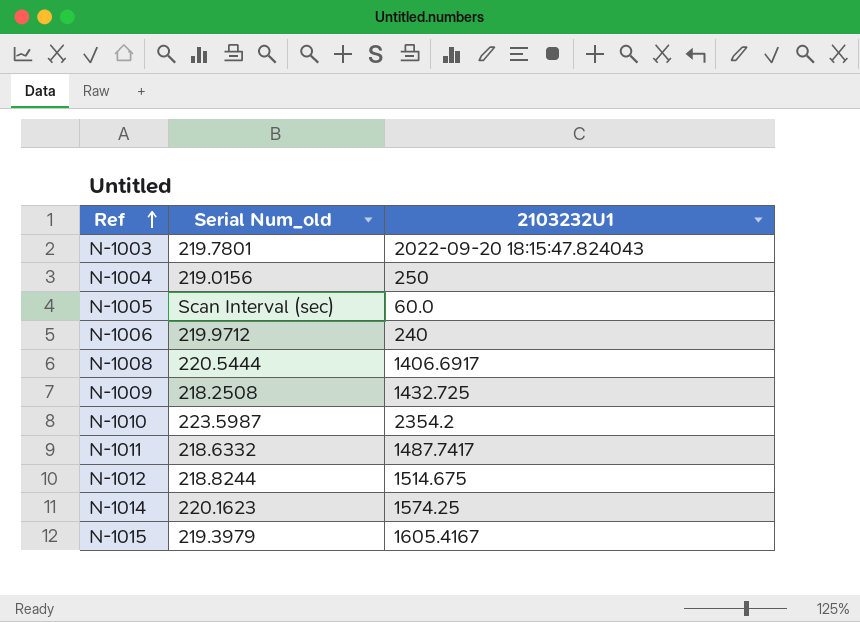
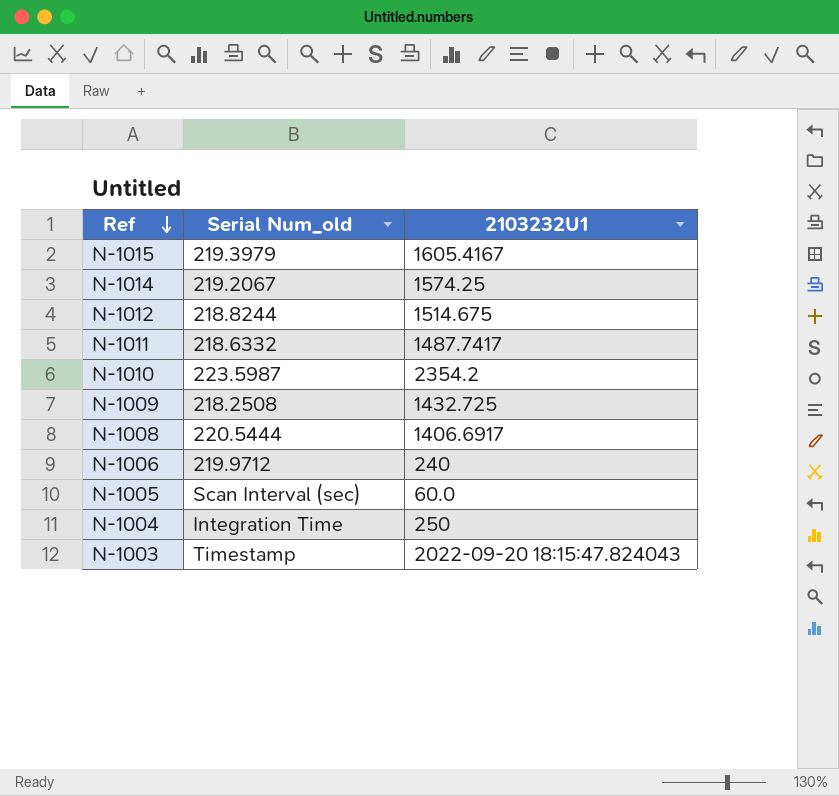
row order: Ref ascending -> Ref descending
N-1014 | Serial Num_old: 220.1623 -> 219.2067
N-1004 | Serial Num_old: 219.0156 -> Integration Time
N-1003 | Serial Num_old: 219.7801 -> Timestamp

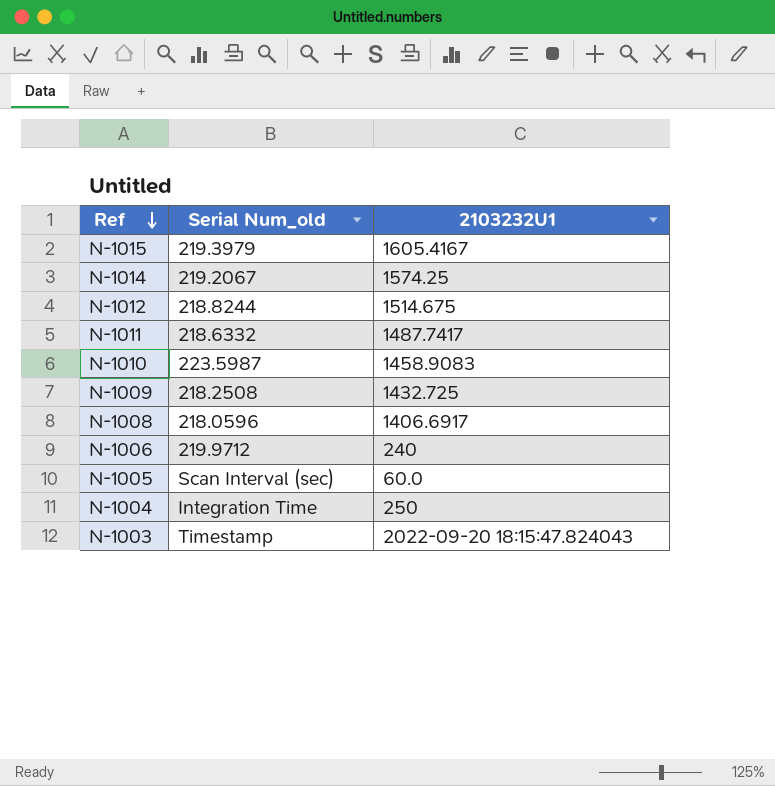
N-1010 | 2103232U1: 2354.2 -> 1458.9083
N-1008 | Serial Num_old: 220.5444 -> 218.0596

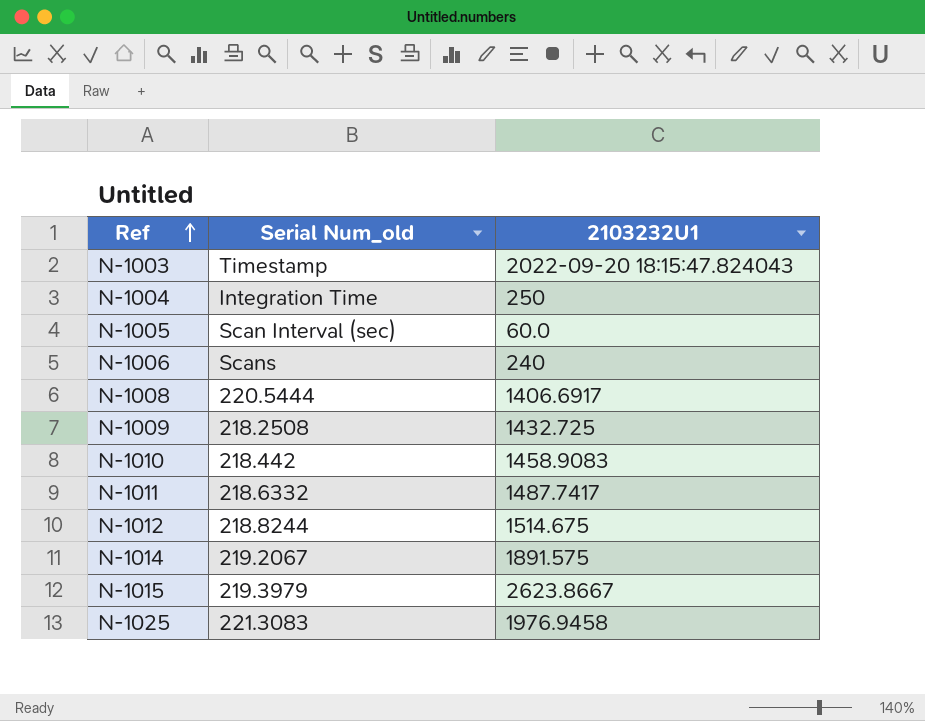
row order: Ref descending -> Ref ascending
N-1006 | Serial Num_old: 219.9712 -> Scans
N-1008 | Serial Num_old: 218.0596 -> 220.5444
N-1010 | Serial Num_old: 223.5987 -> 218.442
N-1014 | 2103232U1: 1574.25 -> 1891.575
N-1015 | 2103232U1: 1605.4167 -> 2623.8667
row N-1025: none -> 221.3083 | 1976.9458

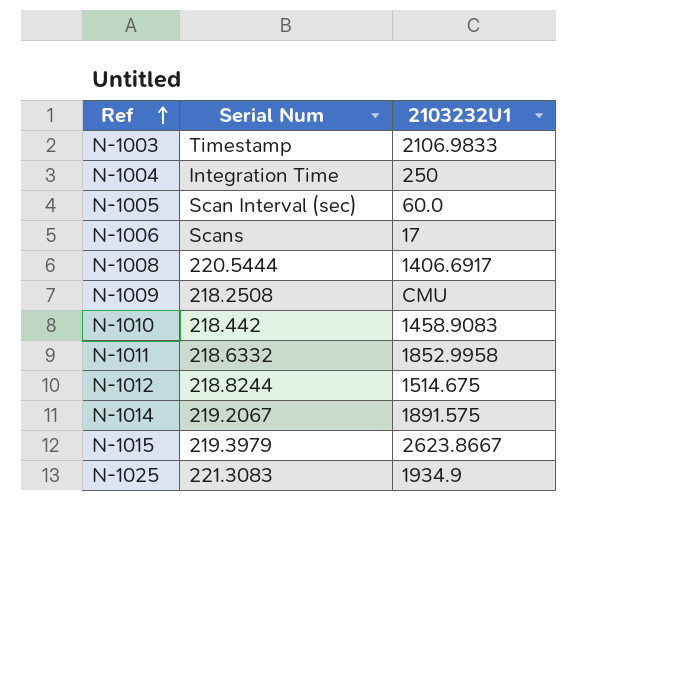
column name: Serial Num_old -> Serial Num
N-1003 | 2103232U1: 2022-09-20 18:15:47.824043 -> 2106.9833
N-1006 | 2103232U1: 240 -> 17
N-1009 | 2103232U1: 1432.725 -> CMU
N-1011 | 2103232U1: 1487.7417 -> 1852.9958
N-1025 | 2103232U1: 1976.9458 -> 1934.9

